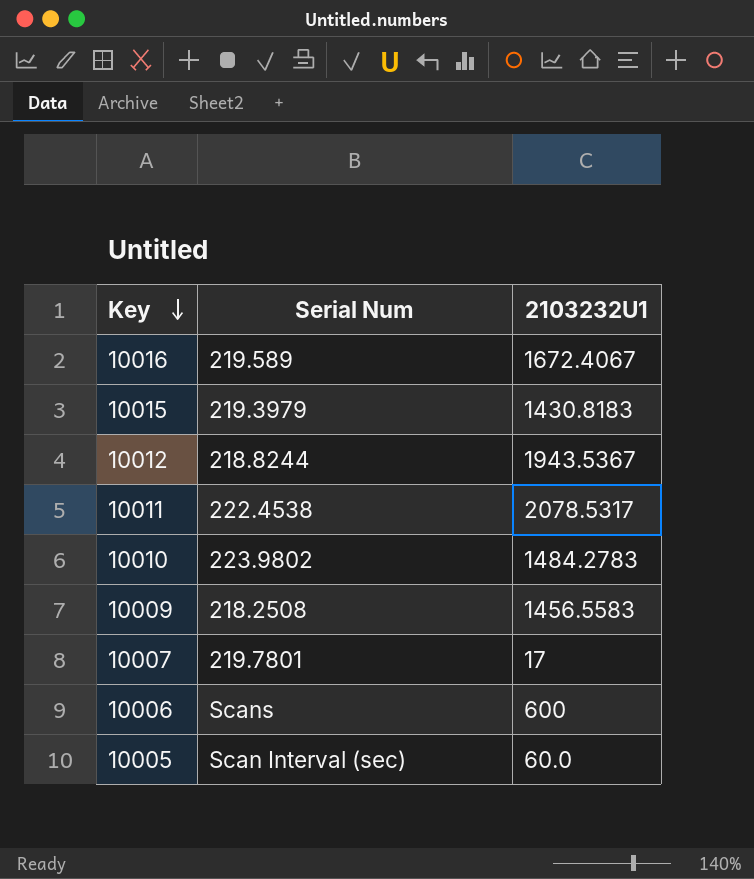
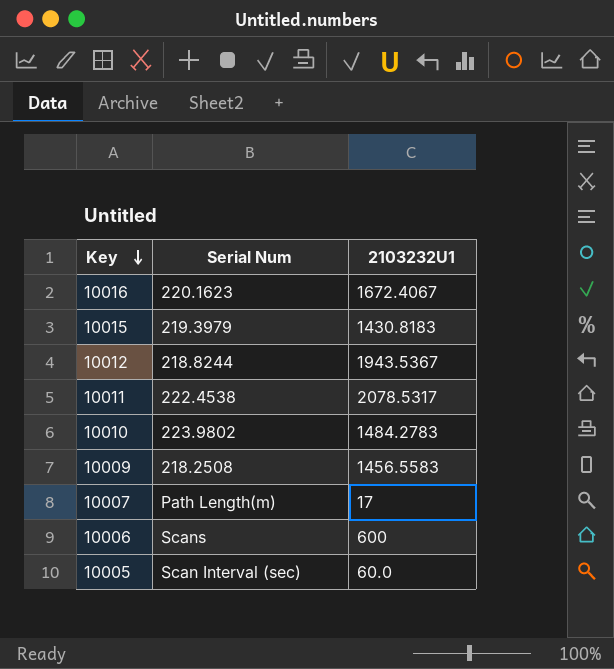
10016 | Serial Num: 219.589 -> 220.1623
10007 | Serial Num: 219.7801 -> Path Length(m)

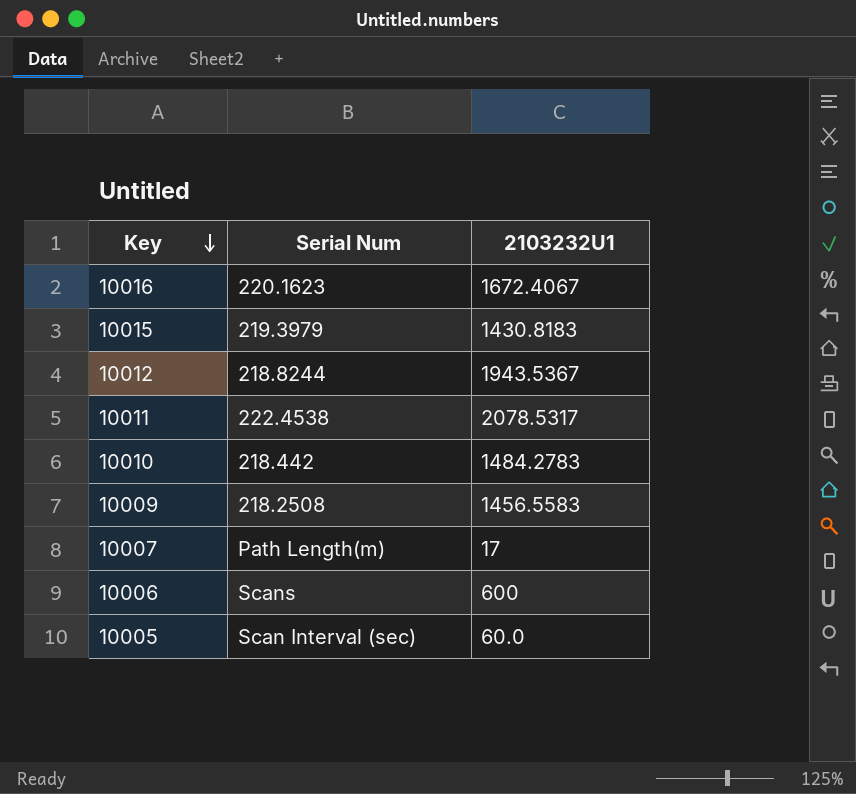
10010 | Serial Num: 223.9802 -> 218.442

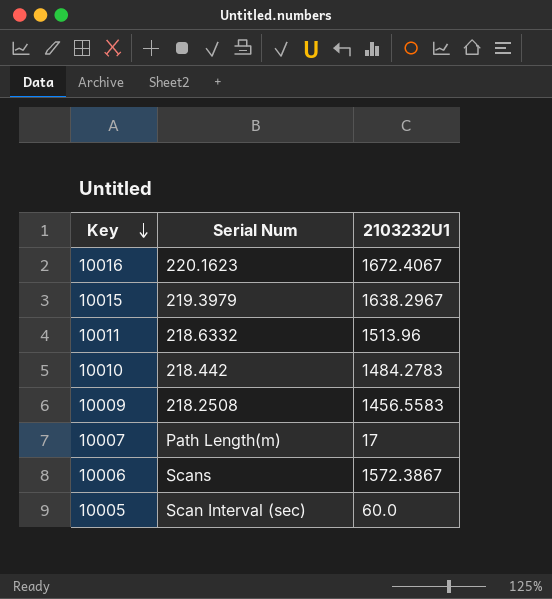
row 10012: 218.8244 | 1943.5367 -> none
10015 | 2103232U1: 1430.8183 -> 1638.2967
10011 | Serial Num: 222.4538 -> 218.6332
10011 | 2103232U1: 2078.5317 -> 1513.96
10006 | 2103232U1: 600 -> 1572.3867

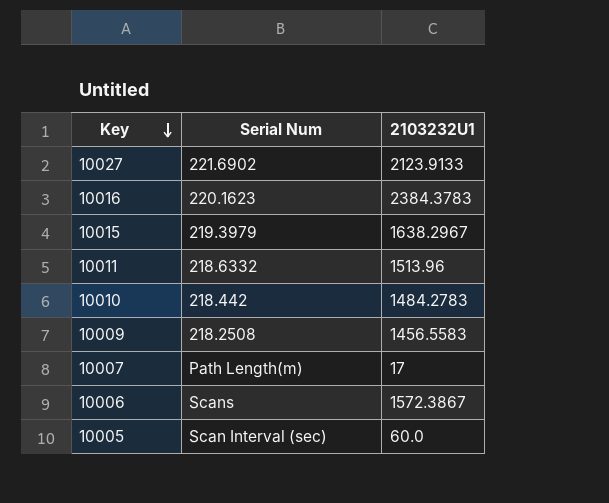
row 10027: none -> 221.6902 | 2123.9133
10016 | 2103232U1: 1672.4067 -> 2384.3783

